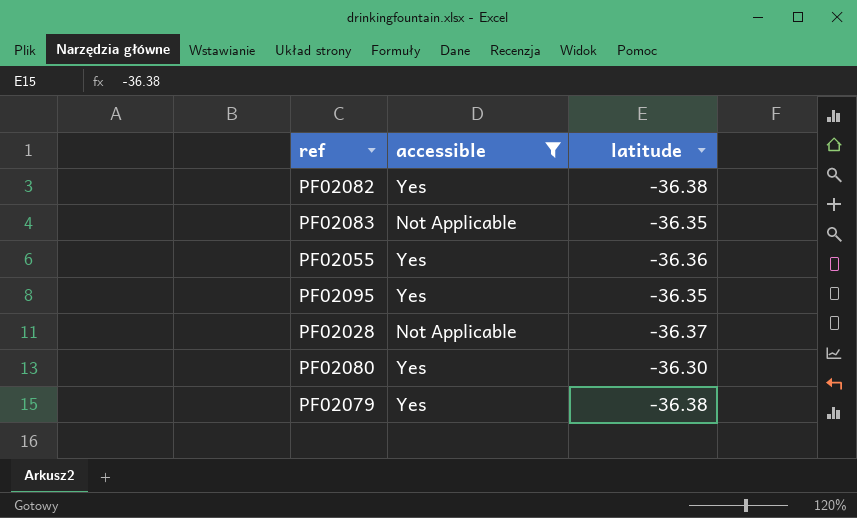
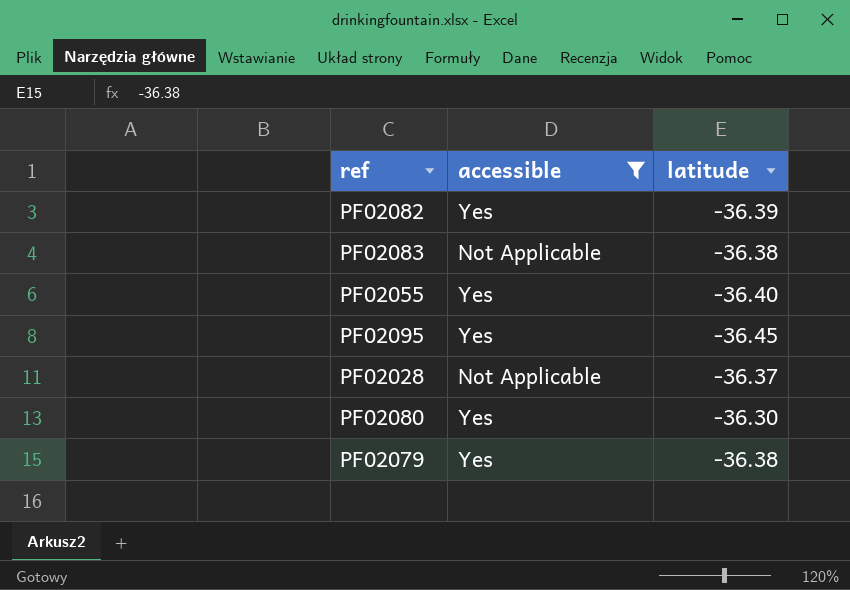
PF02082 | latitude: -36.38 -> -36.39
PF02083 | latitude: -36.35 -> -36.38
PF02055 | latitude: -36.36 -> -36.40
PF02095 | latitude: -36.35 -> -36.45

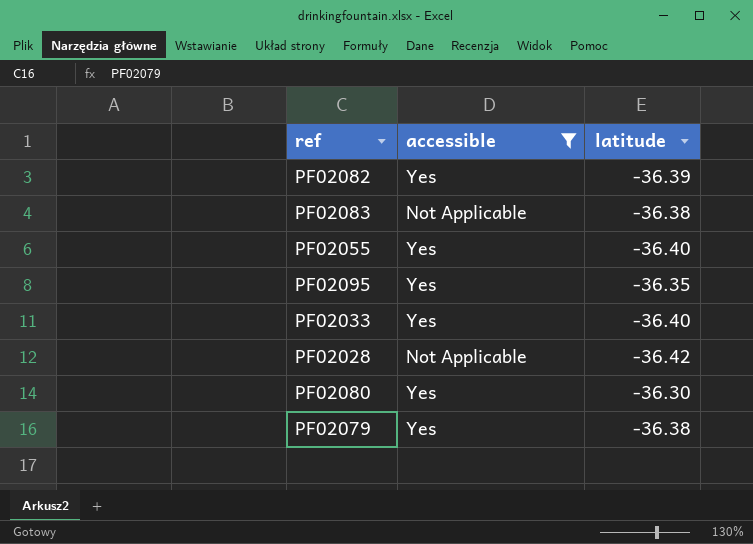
PF02095 | latitude: -36.45 -> -36.35
row PF02033: none -> Yes | -36.40
PF02028 | latitude: -36.37 -> -36.42

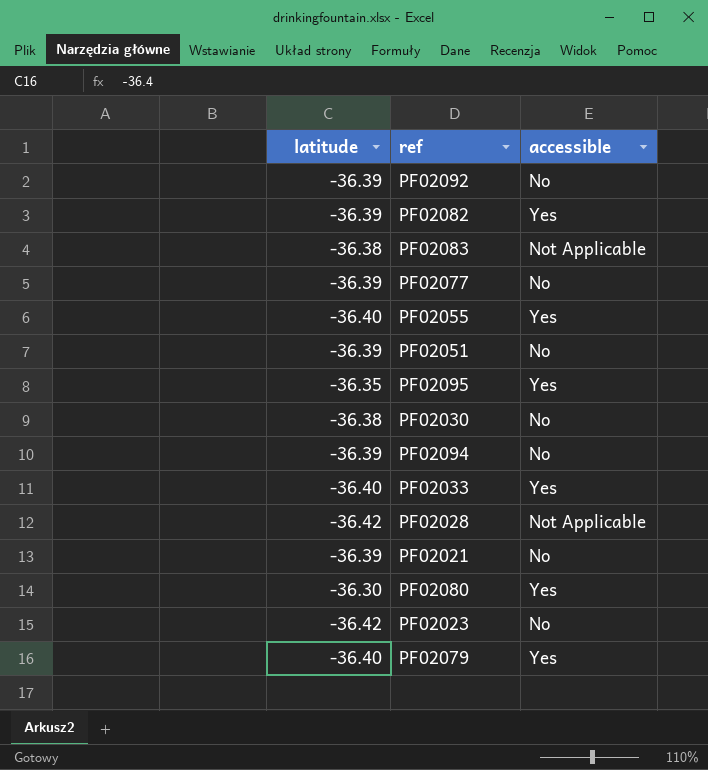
filter: accessible != No -> none
column latitude | position: 3 -> 1
PF02079 | latitude: -36.38 -> -36.40

